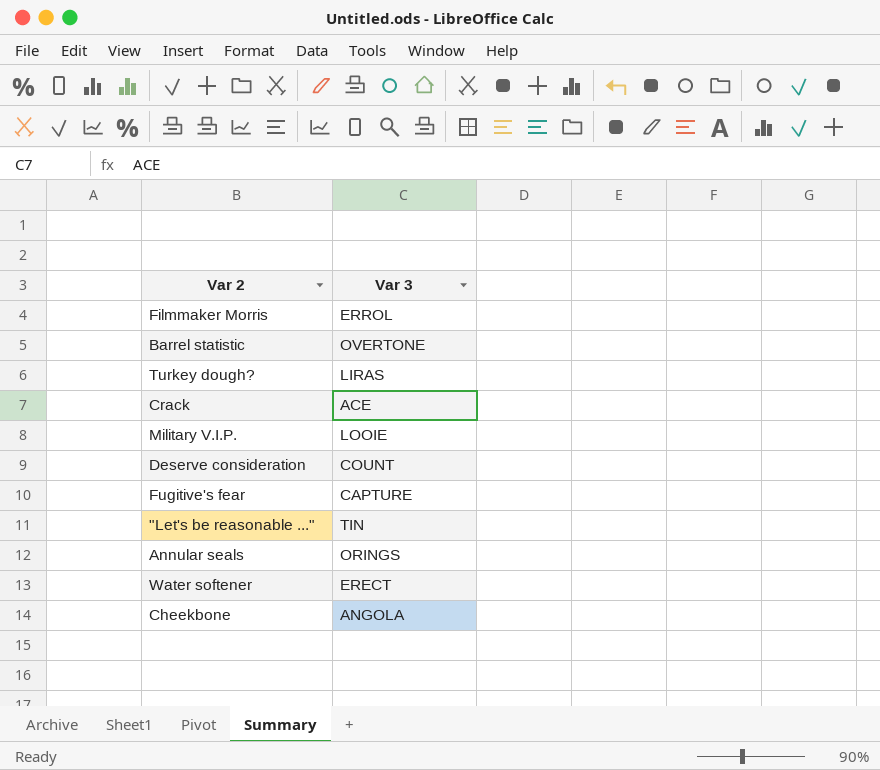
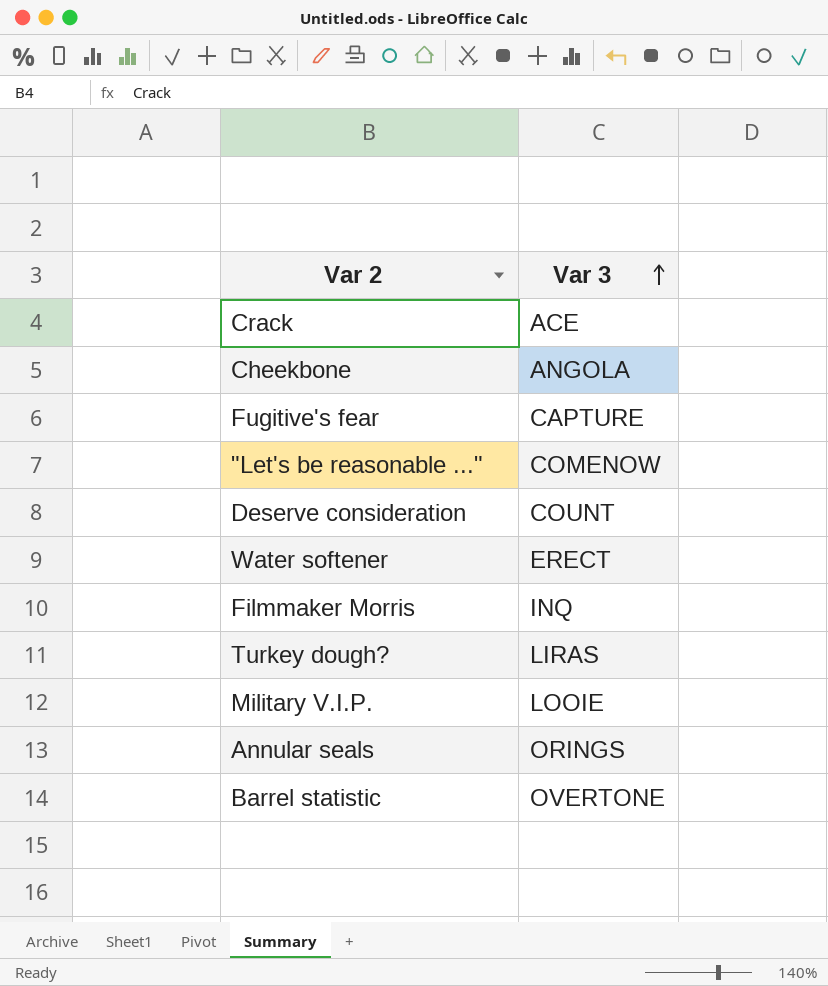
row order: none -> Var 3 ascending
"Let's be reasonable ..." | Var 3: TIN -> COMENOW
Filmmaker Morris | Var 3: ERROL -> INQ

